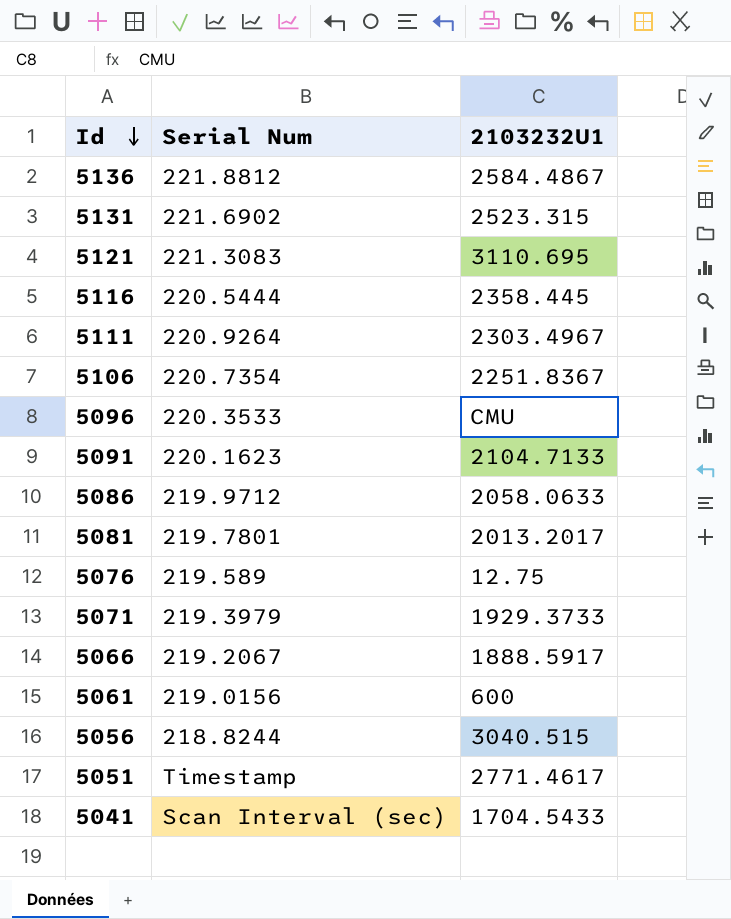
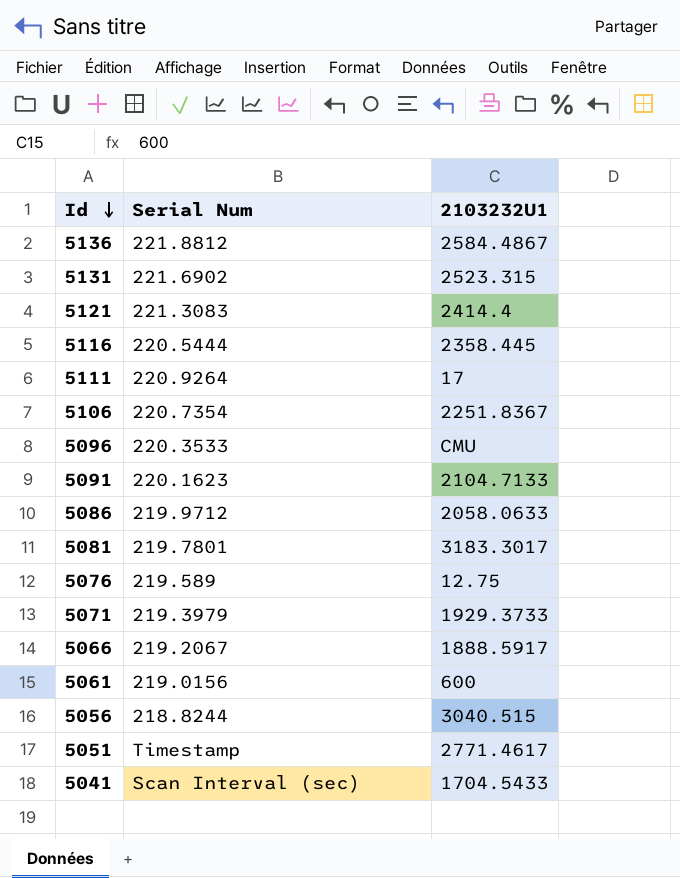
5121 | 2103232U1: 3110.695 -> 2414.4
5111 | 2103232U1: 2303.4967 -> 17
5081 | 2103232U1: 2013.2017 -> 3183.3017

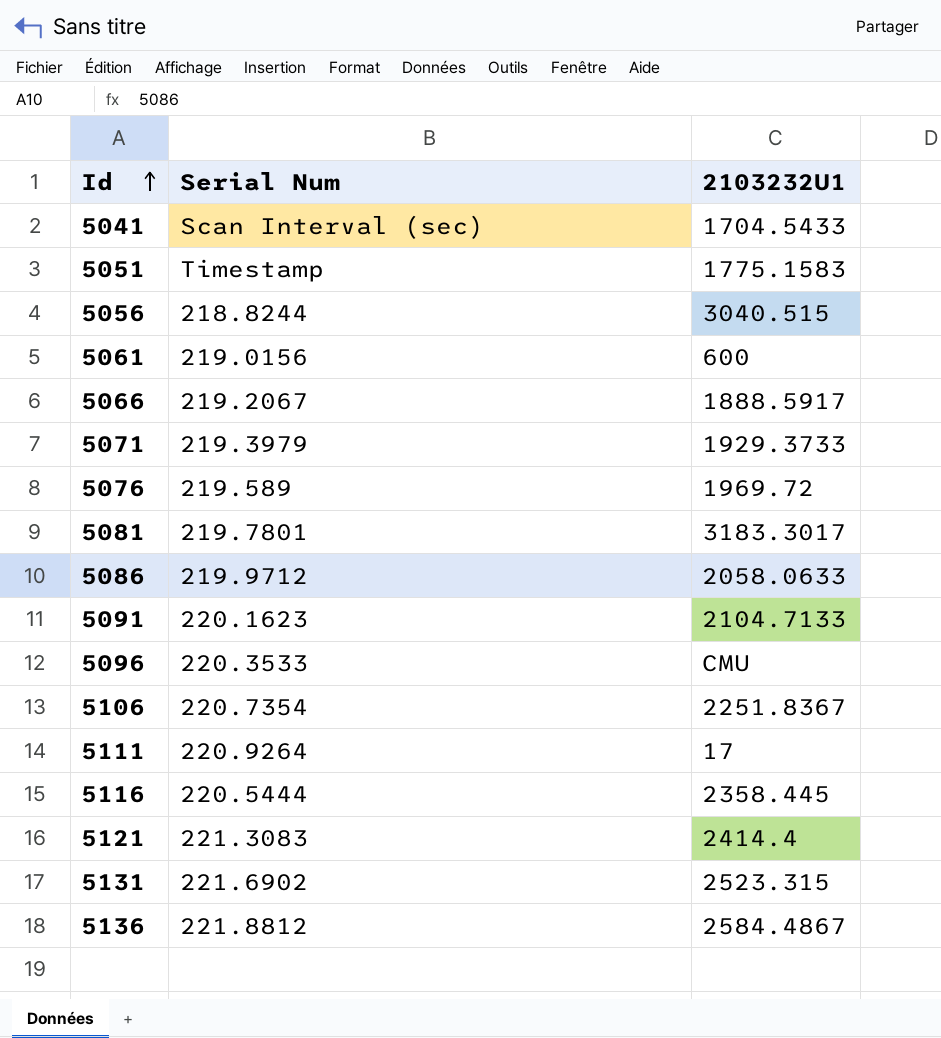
row order: Id descending -> Id ascending
5051 | 2103232U1: 2771.4617 -> 1775.1583
5076 | 2103232U1: 12.75 -> 1969.72

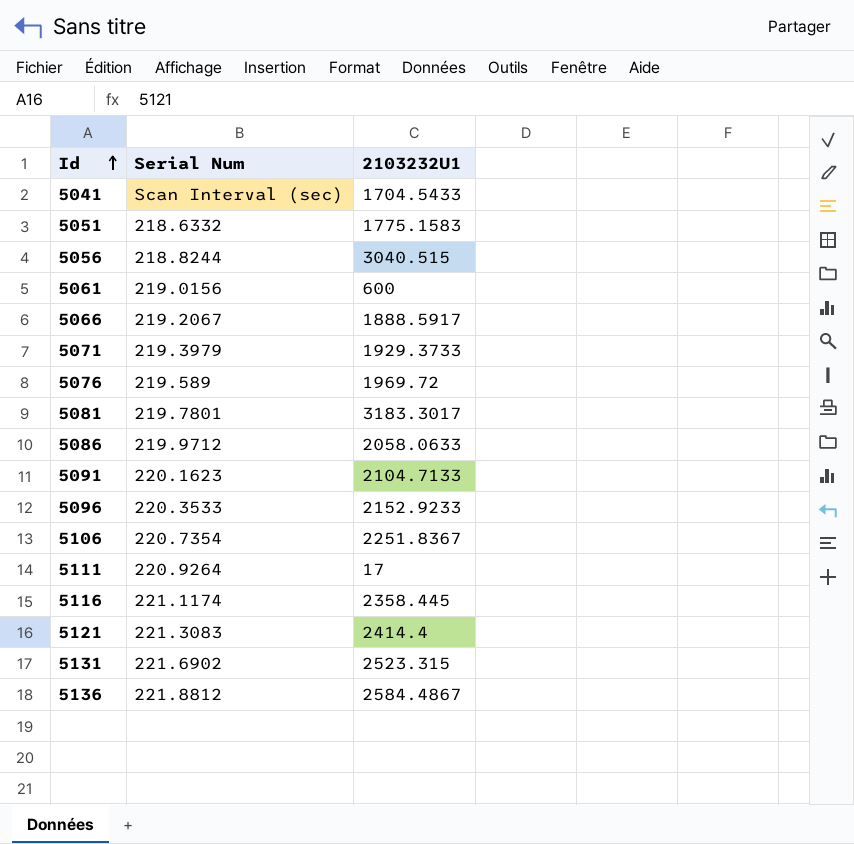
5051 | Serial Num: Timestamp -> 218.6332
5096 | 2103232U1: CMU -> 2152.9233
5116 | Serial Num: 220.5444 -> 221.1174

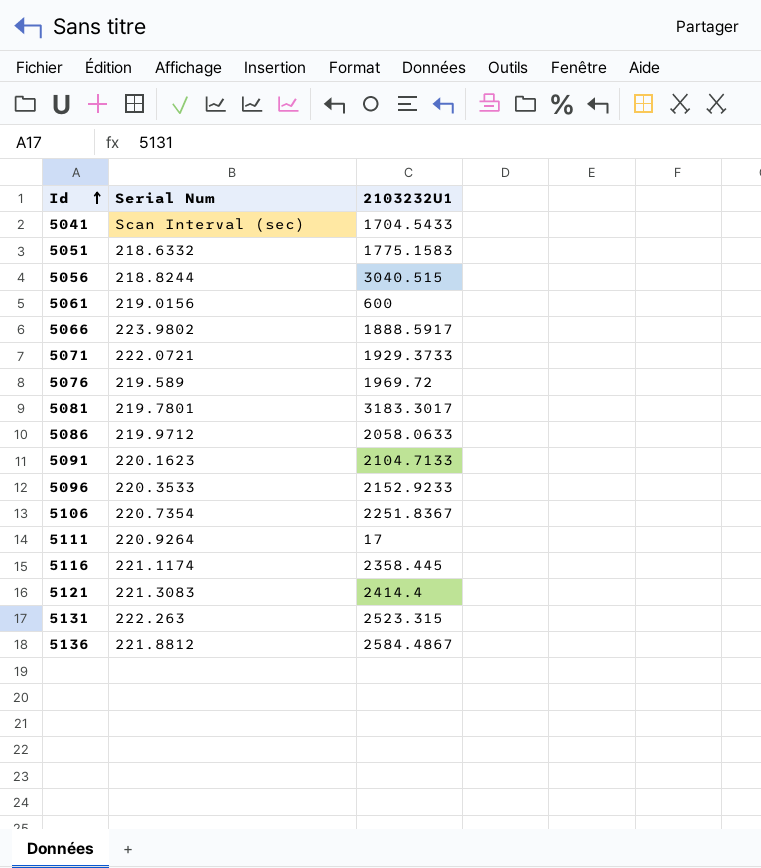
5066 | Serial Num: 219.2067 -> 223.9802
5071 | Serial Num: 219.3979 -> 222.0721
5131 | Serial Num: 221.6902 -> 222.263

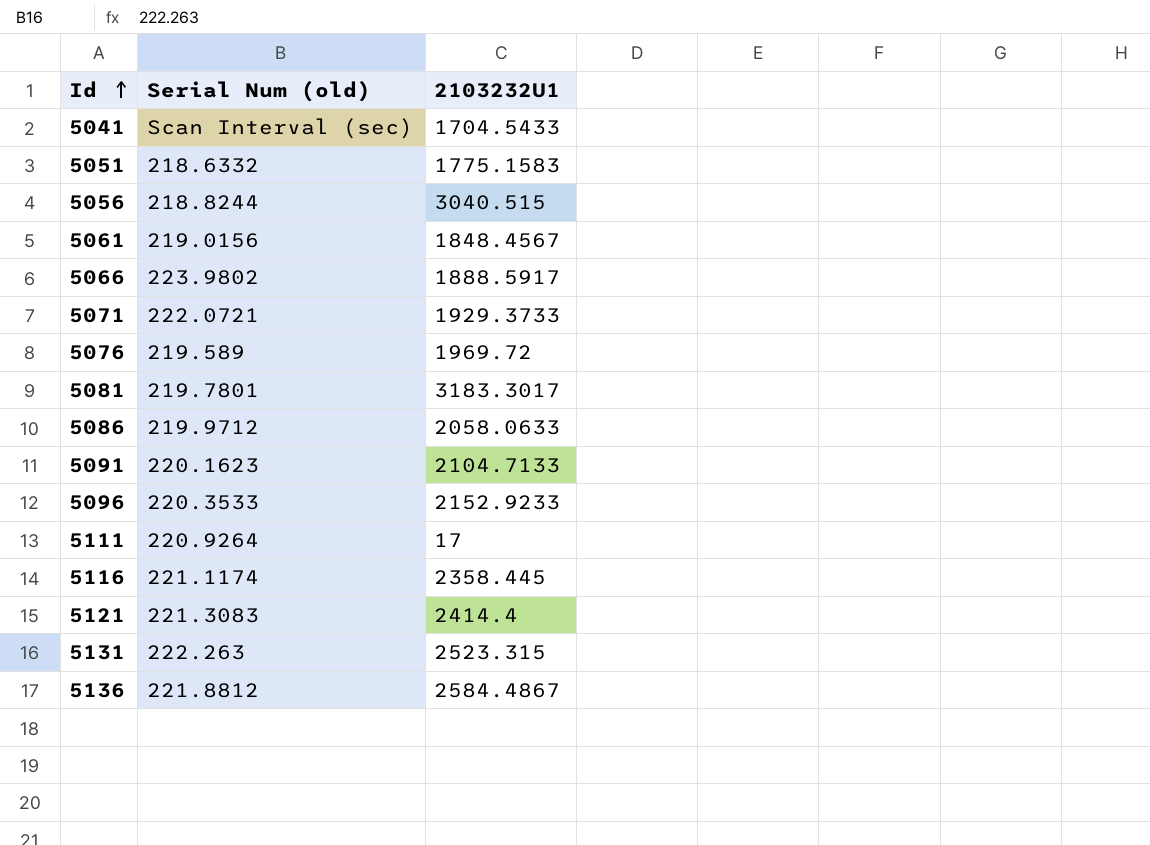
column name: Serial Num -> Serial Num (old)
row 5106: 220.7354 | 2251.8367 -> none
5061 | 2103232U1: 600 -> 1848.4567

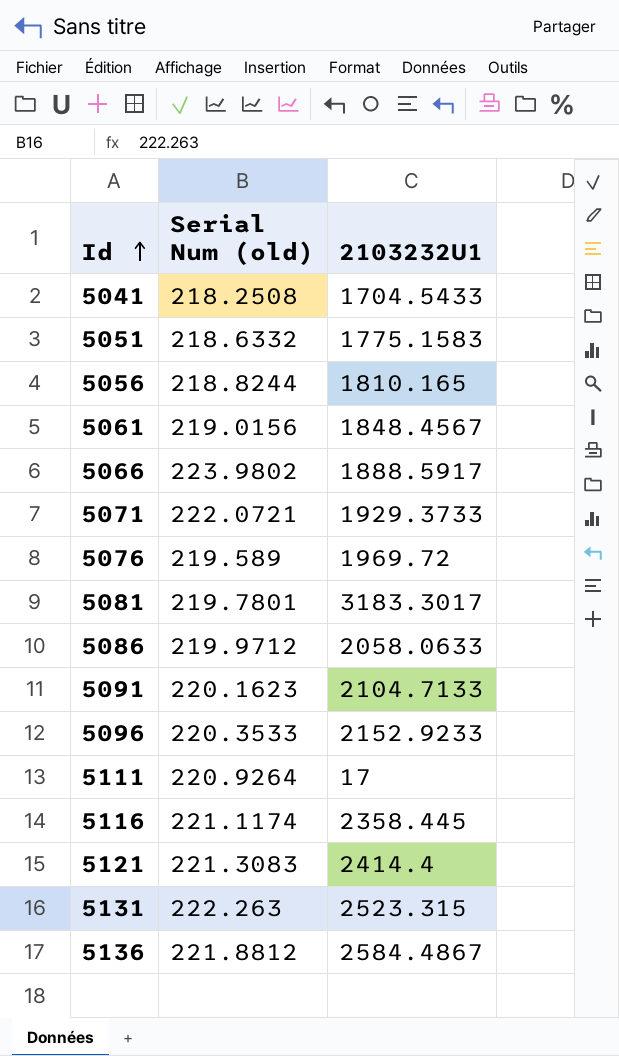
5041 | Serial Num (old): Scan Interval (sec) -> 218.2508
5056 | 2103232U1: 3040.515 -> 1810.165

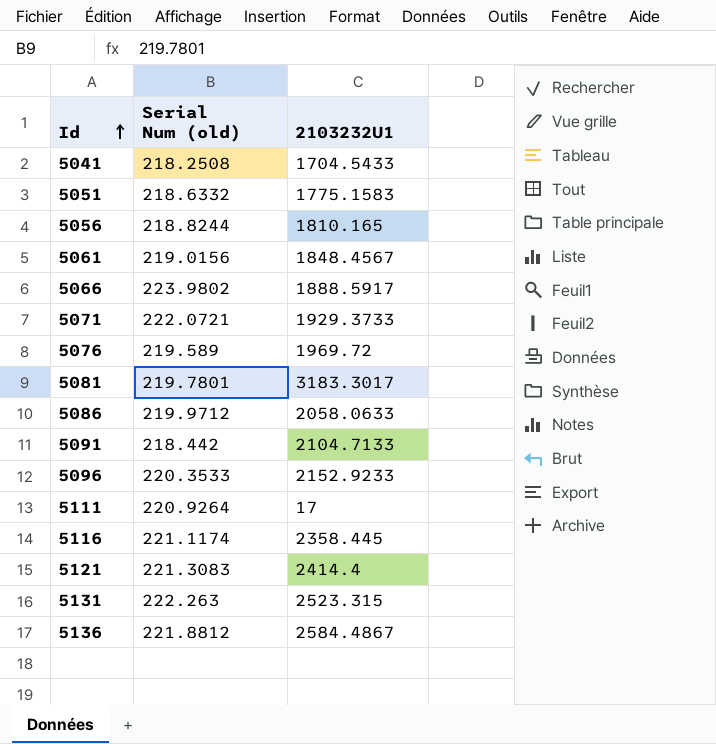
5091 | Serial Num (old): 220.1623 -> 218.442

